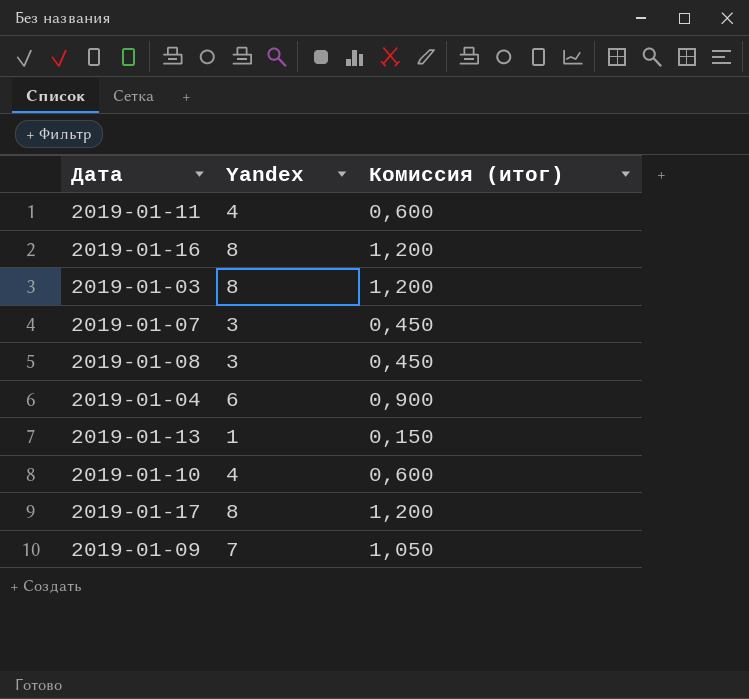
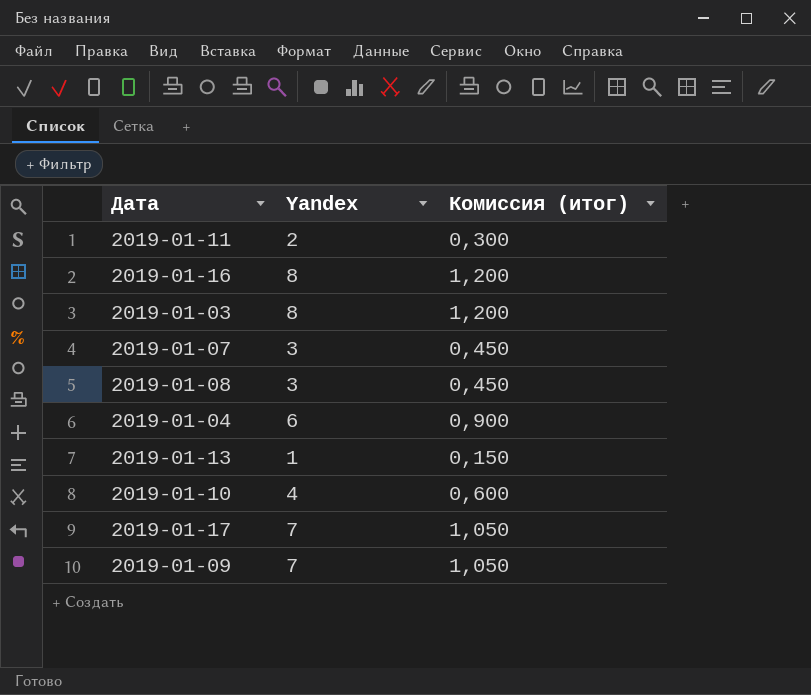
2019-01-11 | Yandex: 4 -> 2
2019-01-11 | Комиссия (итог): 0,600 -> 0,300
2019-01-17 | Yandex: 8 -> 7
2019-01-17 | Комиссия (итог): 1,200 -> 1,050

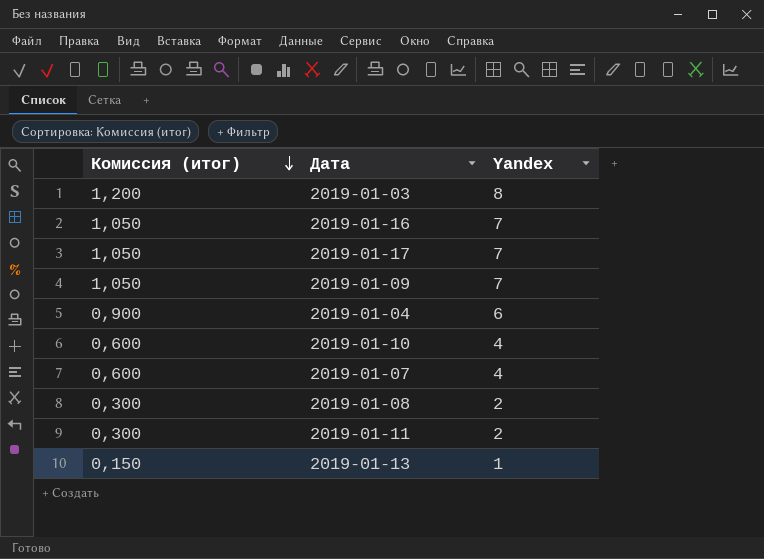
row order: none -> Комиссия (итог) descending
column Комиссия (итог) | position: 3 -> 1
2019-01-16 | Комиссия (итог): 1,200 -> 1,050
2019-01-16 | Yandex: 8 -> 7
2019-01-07 | Комиссия (итог): 0,450 -> 0,600
2019-01-07 | Yandex: 3 -> 4
2019-01-08 | Комиссия (итог): 0,450 -> 0,300
2019-01-08 | Yandex: 3 -> 2

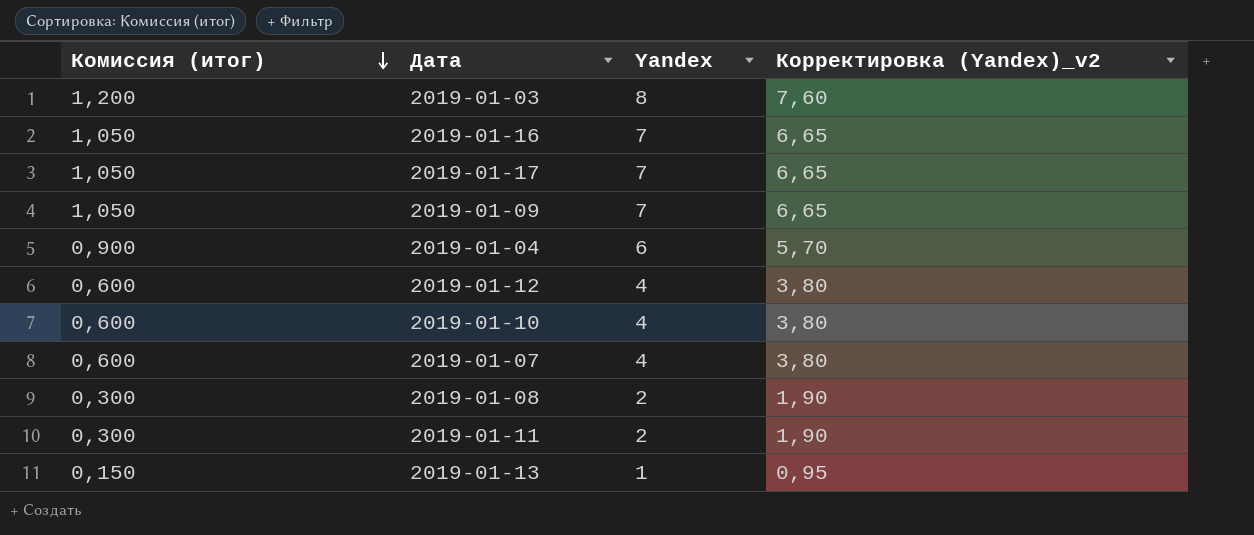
column Корректировка (Yandex)_v2 | formula: none -> [Yandex] * 0,95
row 2019-01-12: none -> 0,600 | 4 | 3,80

